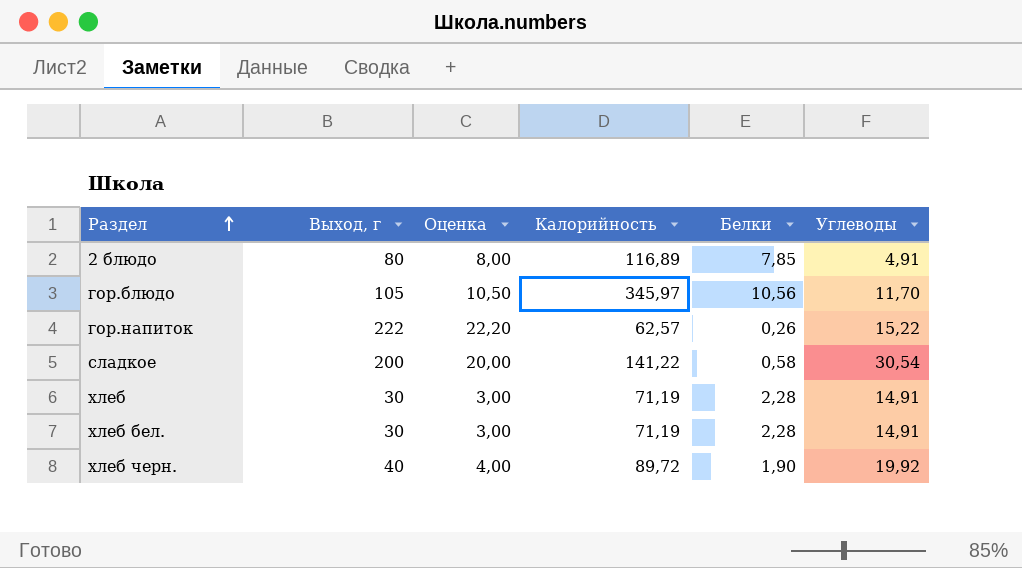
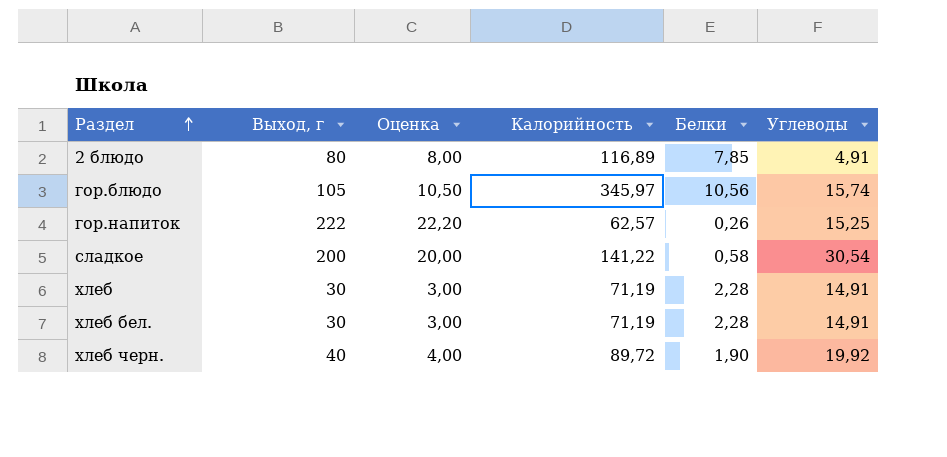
гор.блюдо | Углеводы: 11,70 -> 15,74
гор.напиток | Углеводы: 15,22 -> 15,25

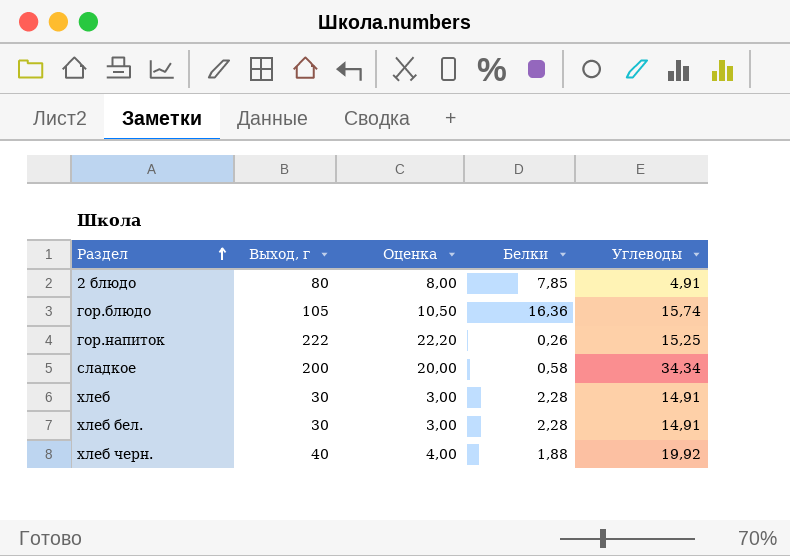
column Калорийность | position: 4 -> none
гор.блюдо | Белки: 10,56 -> 16,36
сладкое | Углеводы: 30,54 -> 34,34
хлеб черн. | Белки: 1,90 -> 1,88

